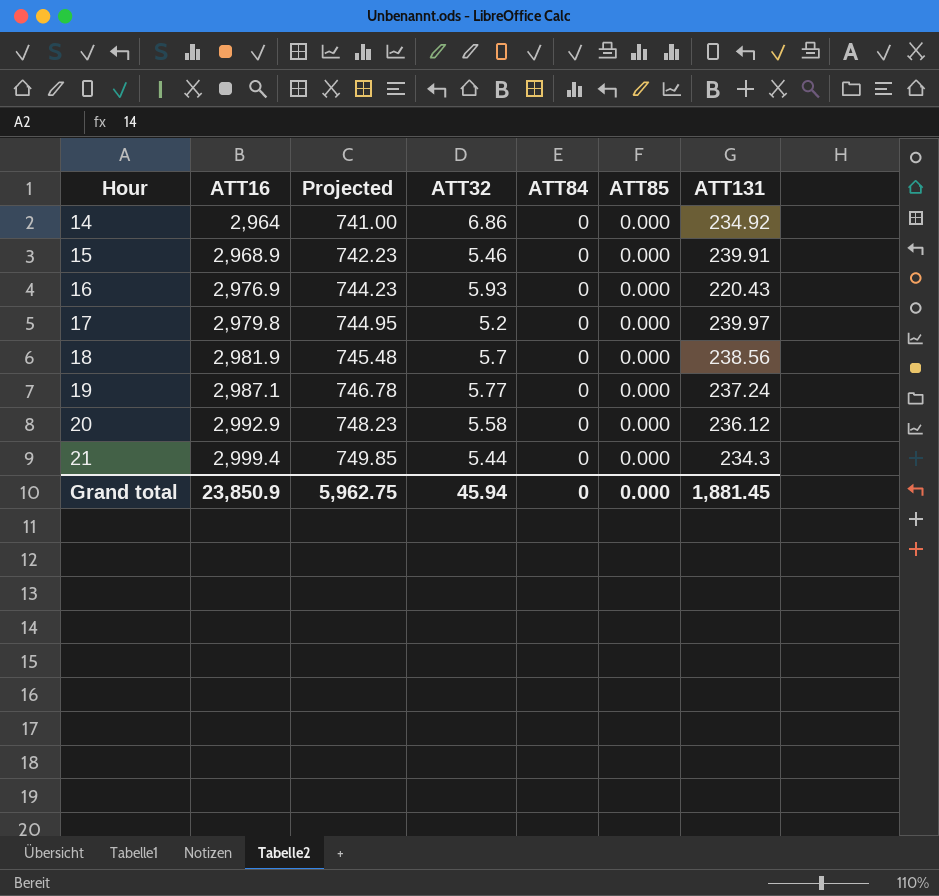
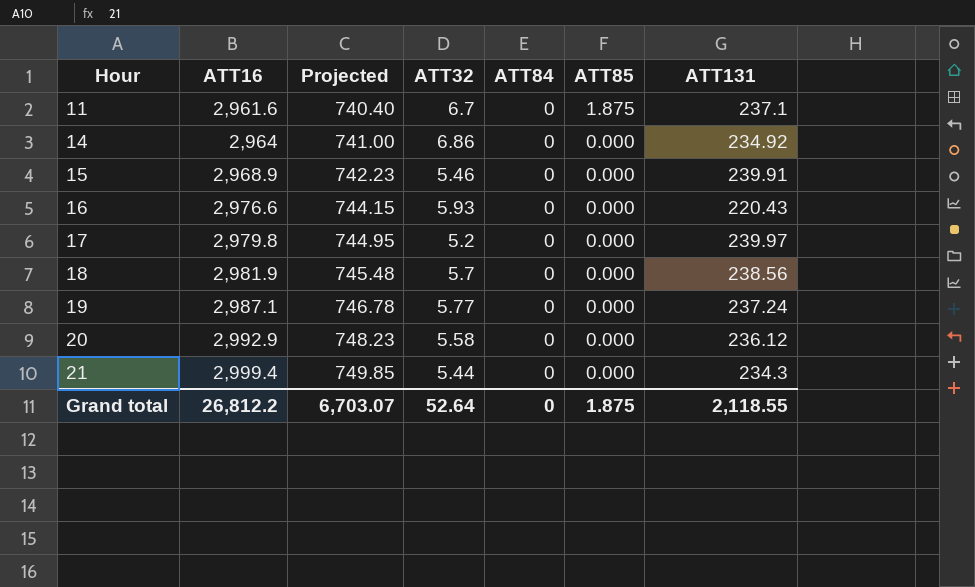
row 11: none -> 2,961.6 | 740.40 | 6.7 | 0 | 1.875 | 237.1
16 | ATT16: 2,976.9 -> 2,976.6
16 | Projected: 744.23 -> 744.15
Grand total | ATT16: 23,850.9 -> 26,812.2
Grand total | Projected: 5,962.75 -> 6,703.07
Grand total | ATT32: 45.94 -> 52.64
Grand total | ATT85: 0.000 -> 1.875
Grand total | ATT131: 1,881.45 -> 2,118.55

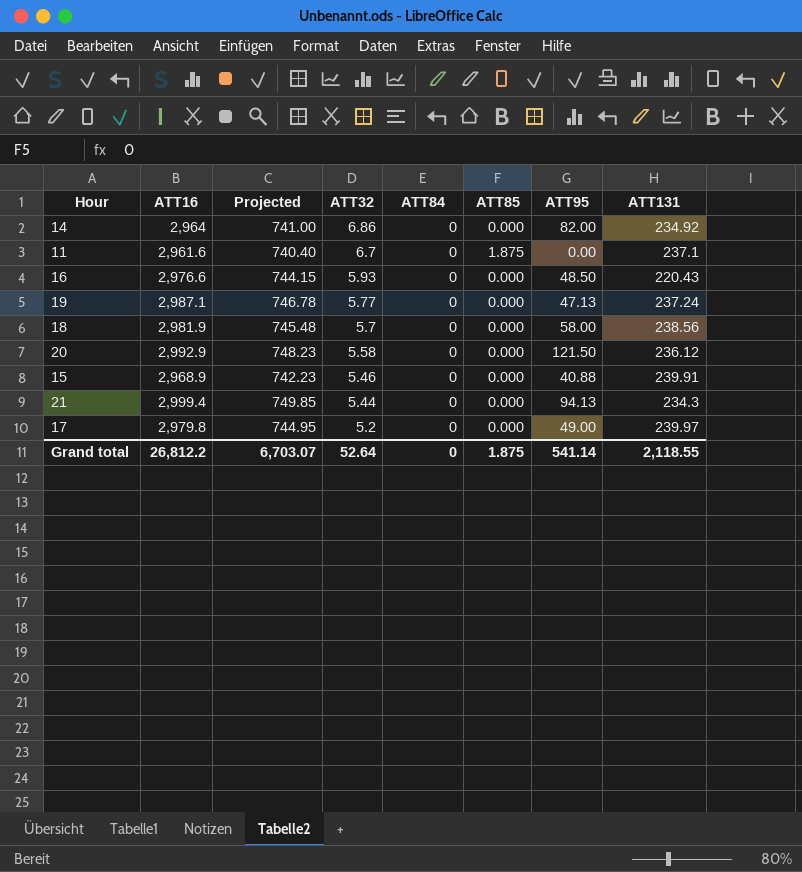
row order: Hour ascending -> ATT32 descending
column ATT95 | position: none -> 7

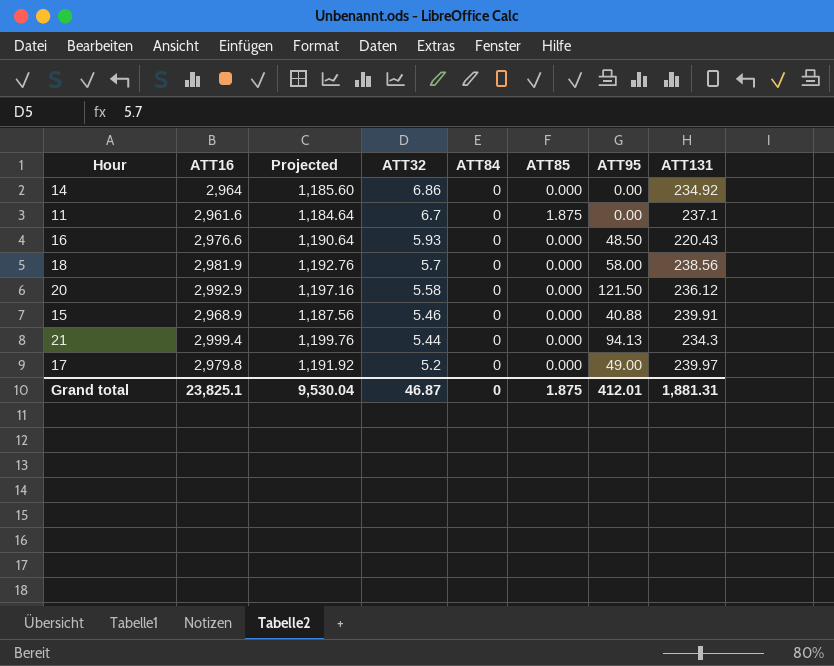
column Projected | formula: [ATT16] * 0.25 -> [ATT16] * 0.4
row 19: 2,987.1 | 746.78 | 5.77 | 0 | 0.000 | 47.13 | 237.24 -> none
14 | ATT95: 82.00 -> 0.00
Grand total | ATT16: 26,812.2 -> 23,825.1
Grand total | Projected: 6,703.07 -> 9,530.04
Grand total | ATT32: 52.64 -> 46.87
Grand total | ATT95: 541.14 -> 412.01
Grand total | ATT131: 2,118.55 -> 1,881.31

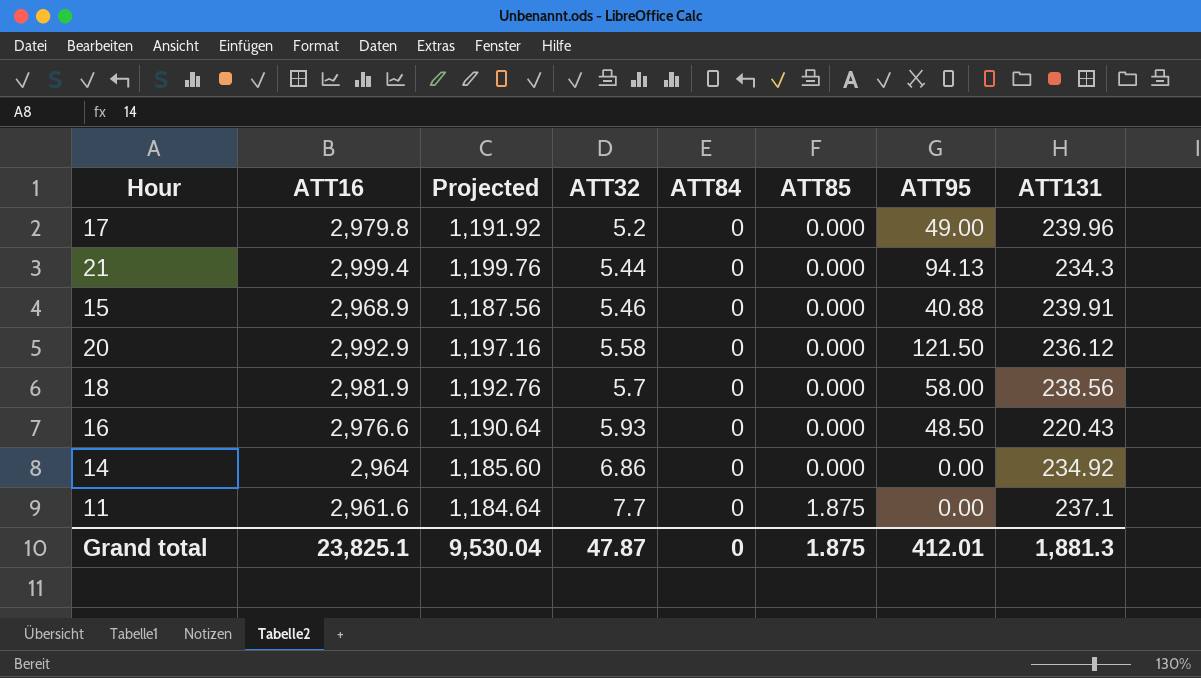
row order: ATT32 descending -> ATT32 ascending
17 | ATT131: 239.97 -> 239.96
11 | ATT32: 6.7 -> 7.7
Grand total | ATT32: 46.87 -> 47.87
Grand total | ATT131: 1,881.31 -> 1,881.3

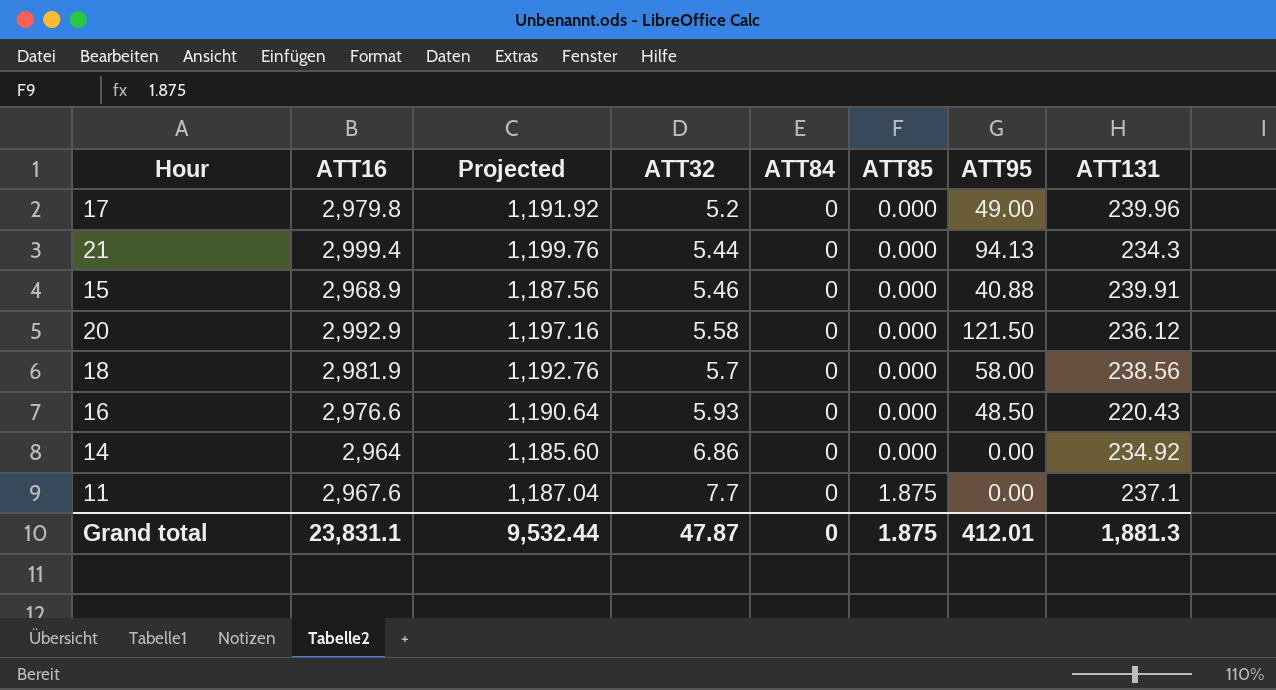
11 | ATT16: 2,961.6 -> 2,967.6
11 | Projected: 1,184.64 -> 1,187.04
Grand total | ATT16: 23,825.1 -> 23,831.1
Grand total | Projected: 9,530.04 -> 9,532.44

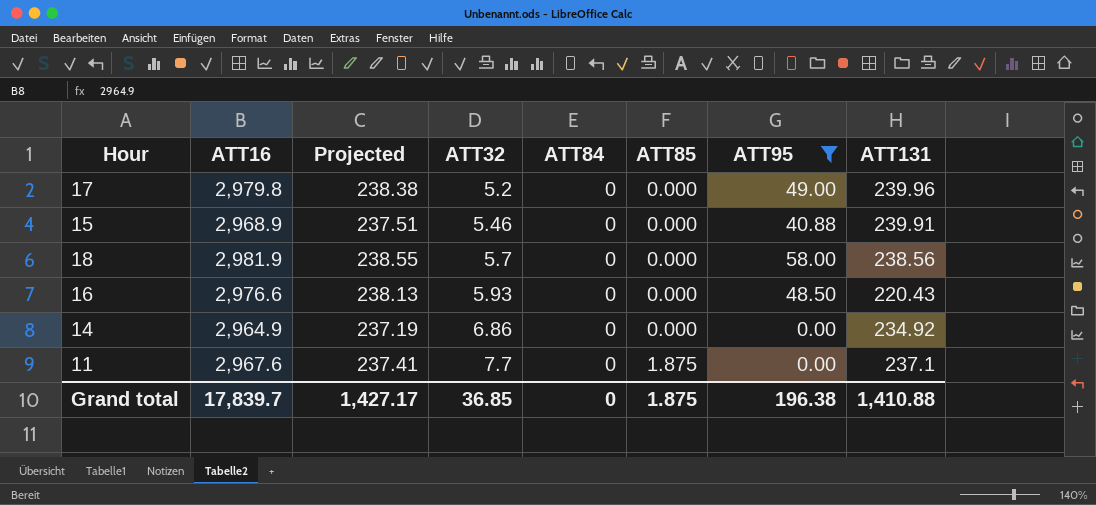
filter: none -> ATT95 <= 58.00
column Projected | formula: [ATT16] * 0.4 -> [ATT16] * 0.08
14 | ATT16: 2,964 -> 2,964.9
Grand total | ATT16: 23,831.1 -> 17,839.7
Grand total | Projected: 9,532.44 -> 1,427.17
Grand total | ATT32: 47.87 -> 36.85
Grand total | ATT95: 412.01 -> 196.38
Grand total | ATT131: 1,881.3 -> 1,410.88

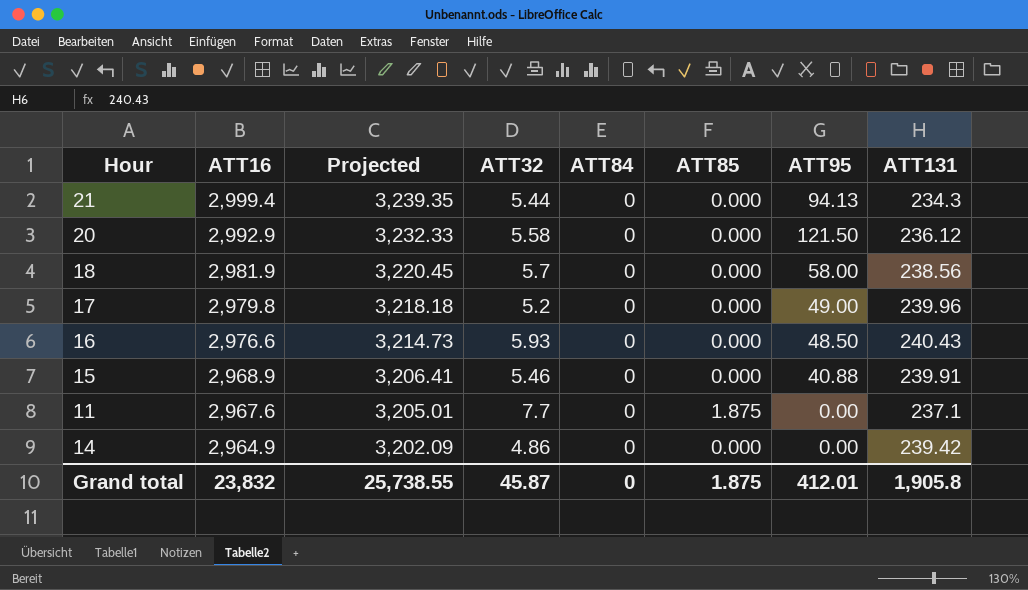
filter: ATT95 <= 58.00 -> none
row order: ATT32 ascending -> ATT16 descending
column Projected | formula: [ATT16] * 0.08 -> [ATT16] * 1.08
16 | ATT131: 220.43 -> 240.43
14 | ATT32: 6.86 -> 4.86
14 | ATT131: 234.92 -> 239.42
Grand total | ATT16: 17,839.7 -> 23,832
Grand total | Projected: 1,427.17 -> 25,738.55
Grand total | ATT32: 36.85 -> 45.87
Grand total | ATT95: 196.38 -> 412.01
Grand total | ATT131: 1,410.88 -> 1,905.8

